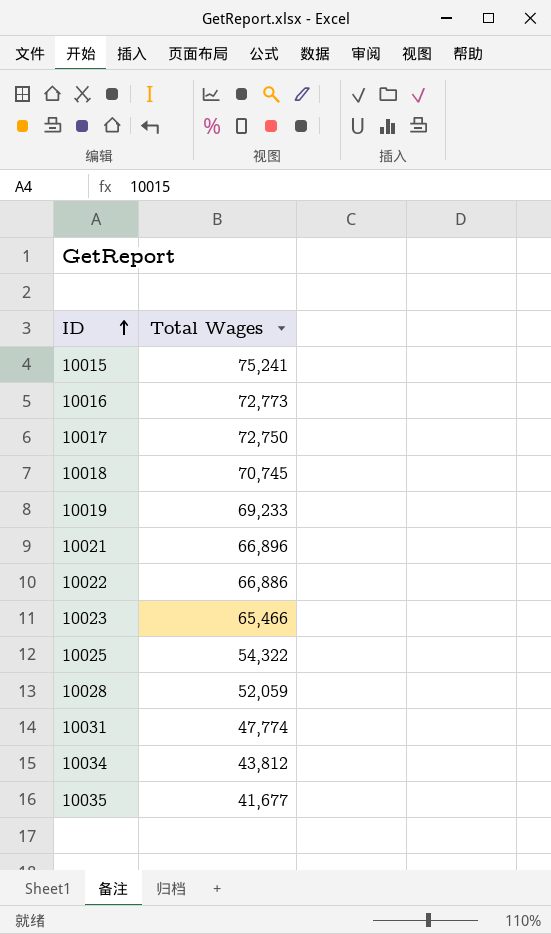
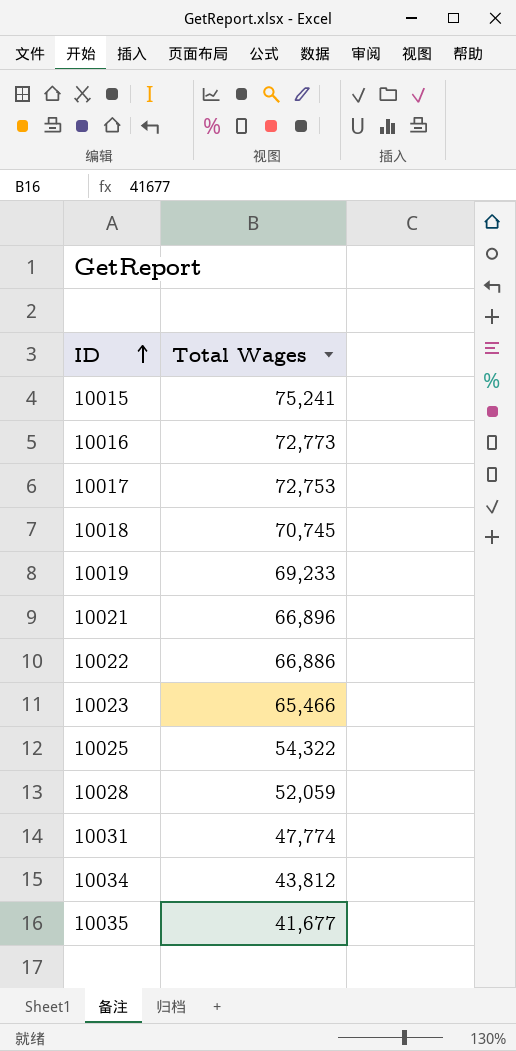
10017 | Total Wages: 72,750 -> 72,753

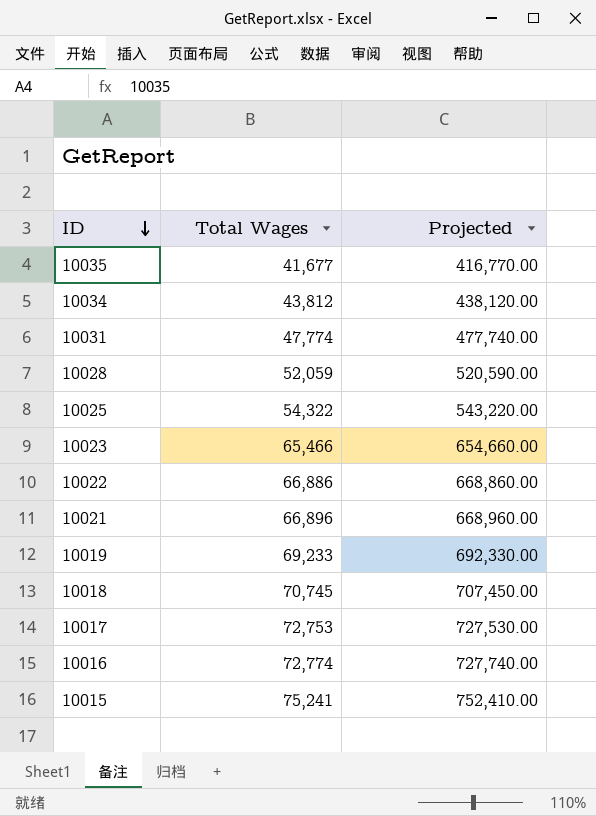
row order: ID ascending -> ID descending
column Projected | formula: none -> [Total Wages] * 10
10016 | Total Wages: 72,773 -> 72,774

